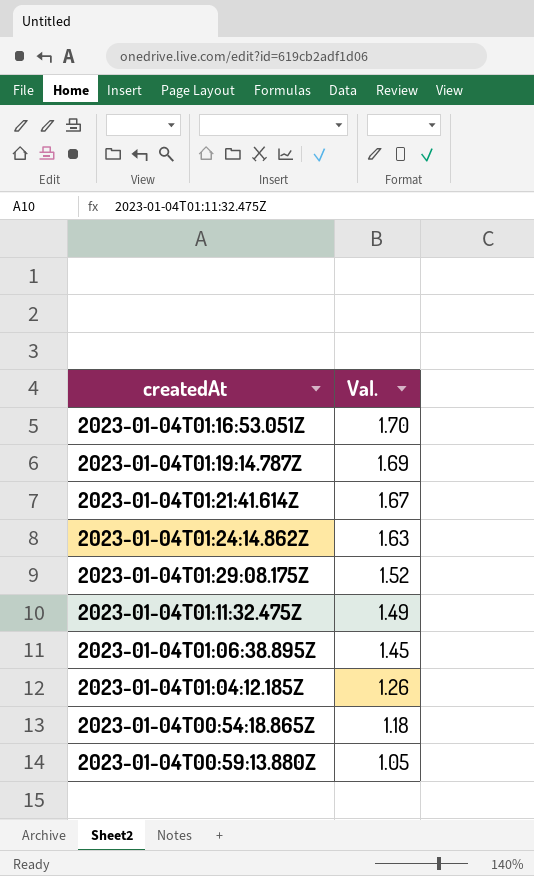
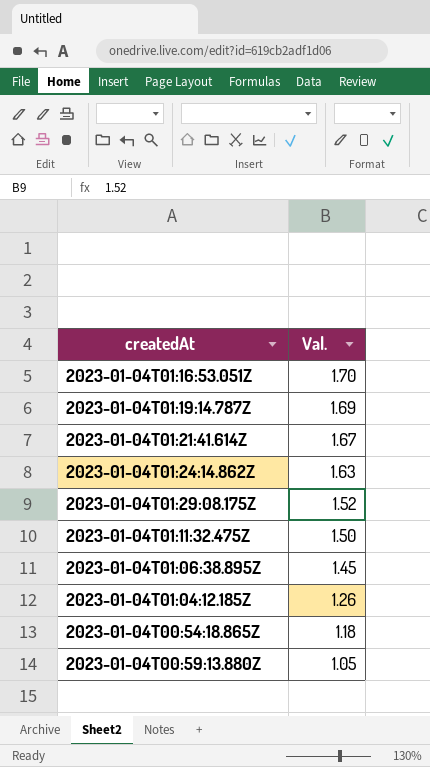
2023-01-04T01:11:32.475Z | Val.: 1.49 -> 1.50

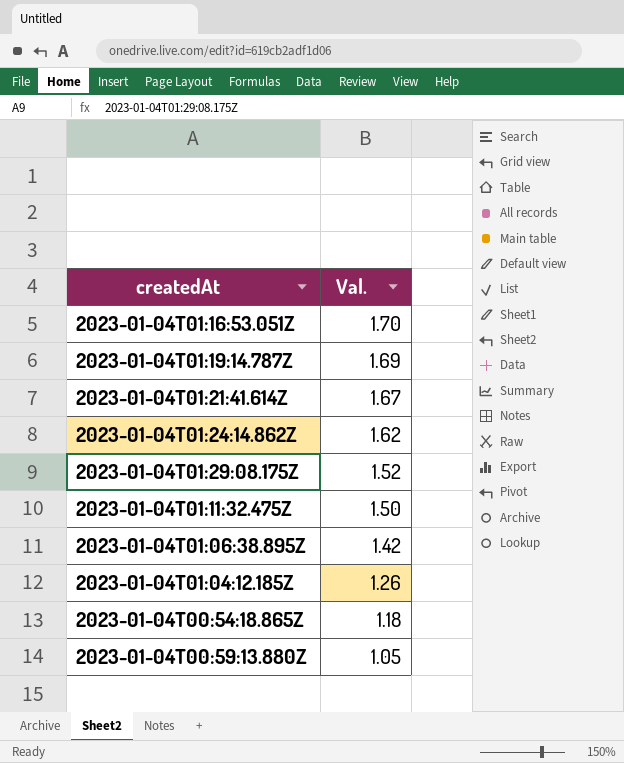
2023-01-04T01:24:14.862Z | Val.: 1.63 -> 1.62
2023-01-04T01:06:38.895Z | Val.: 1.45 -> 1.42

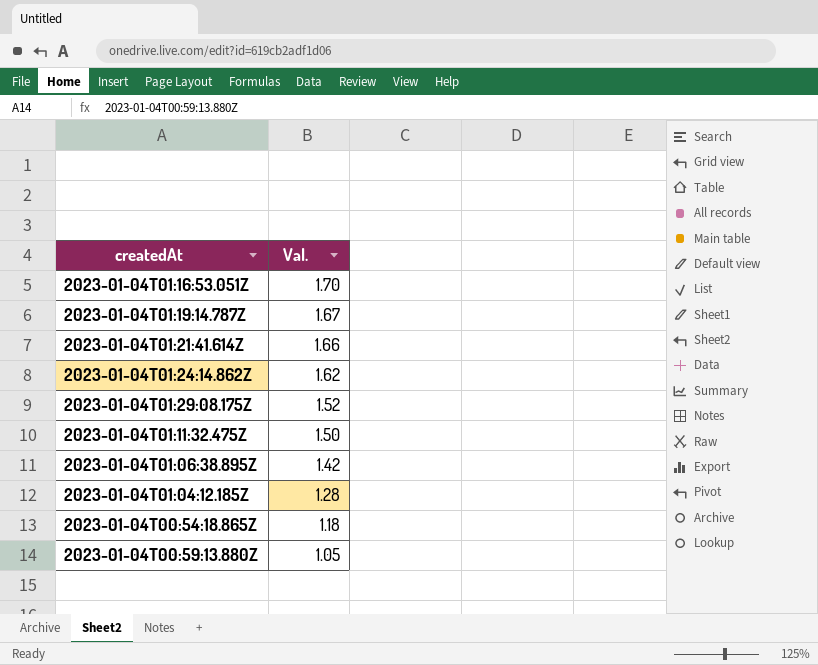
2023-01-04T01:19:14.787Z | Val.: 1.69 -> 1.67
2023-01-04T01:21:41.614Z | Val.: 1.67 -> 1.66
2023-01-04T01:04:12.185Z | Val.: 1.26 -> 1.28

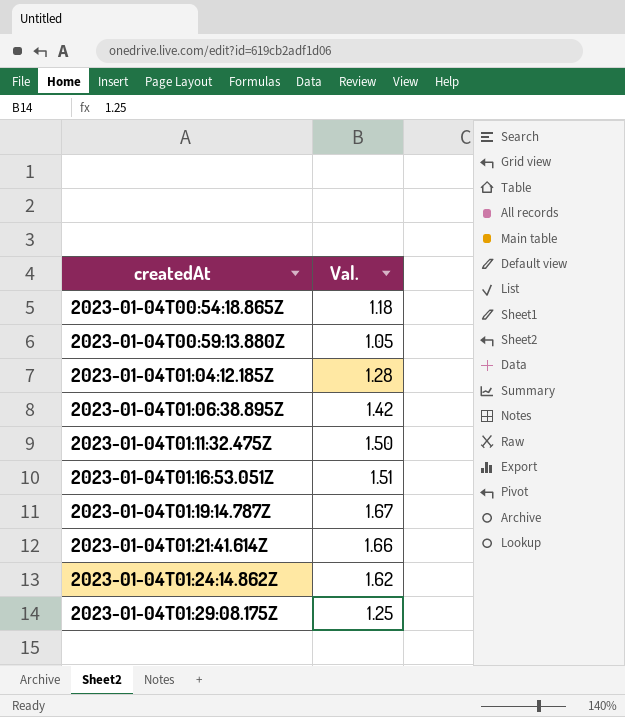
row order: Val. descending -> createdAt ascending
2023-01-04T01:16:53.051Z | Val.: 1.70 -> 1.51
2023-01-04T01:29:08.175Z | Val.: 1.52 -> 1.25

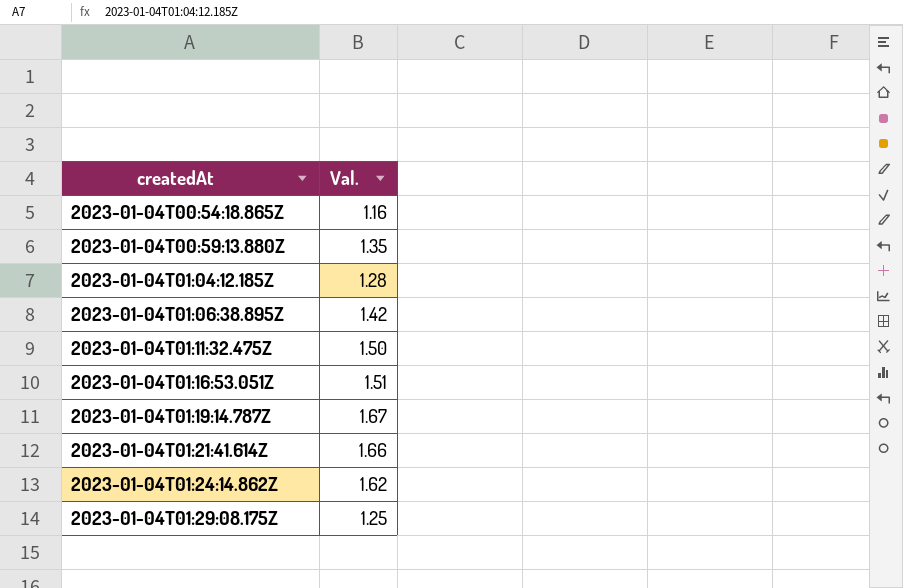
2023-01-04T00:54:18.865Z | Val.: 1.18 -> 1.16
2023-01-04T00:59:13.880Z | Val.: 1.05 -> 1.35

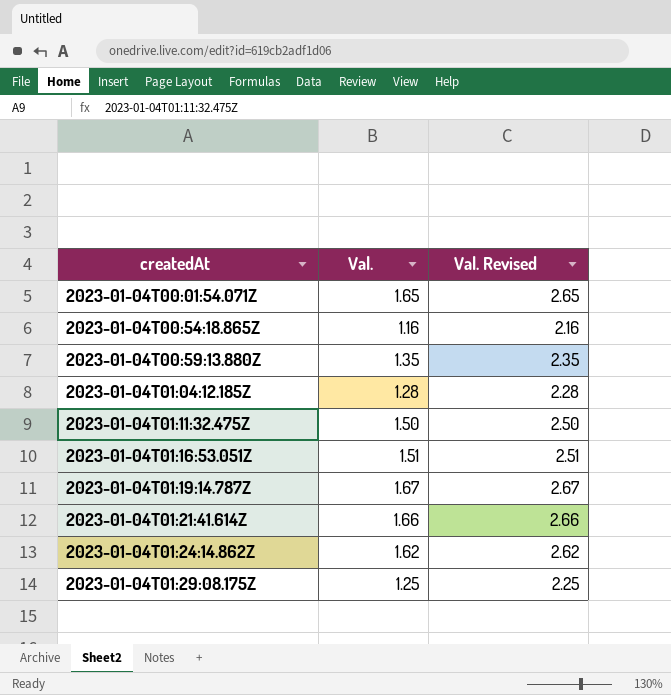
column Val. Revised | formula: none -> [Val.] + 1
row 2023-01-04T01:06:38.895Z: 1.42 -> none
row 2023-01-04T00:01:54.071Z: none -> 1.65 | 2.65

